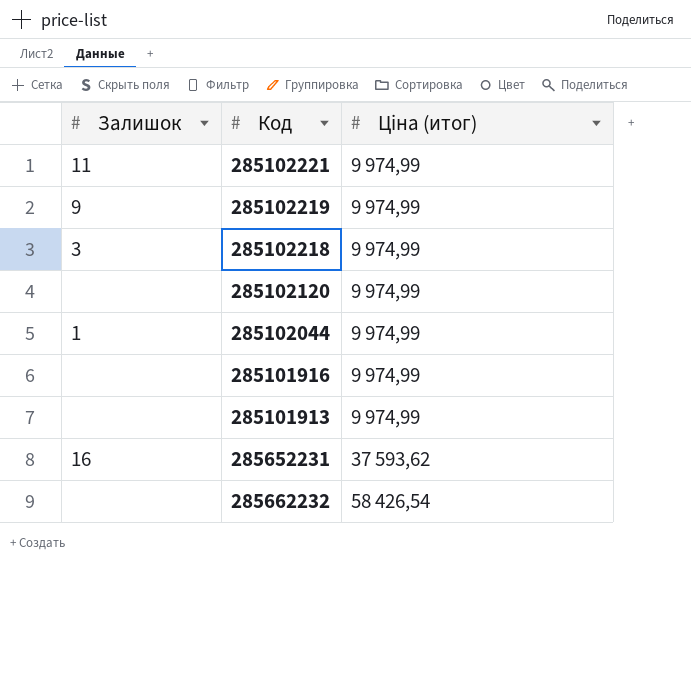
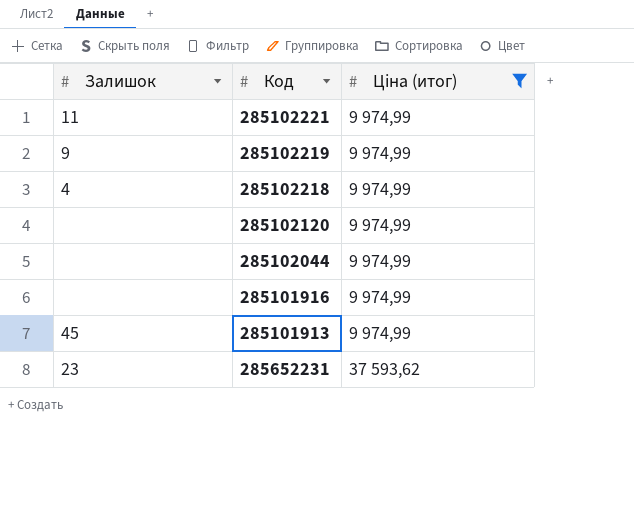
filter: none -> Ціна (итог) != 58 426,54
285102218 | Залишок: 3 -> 4
285102044 | Залишок: 1 -> none
285101913 | Залишок: none -> 45
285652231 | Залишок: 16 -> 23

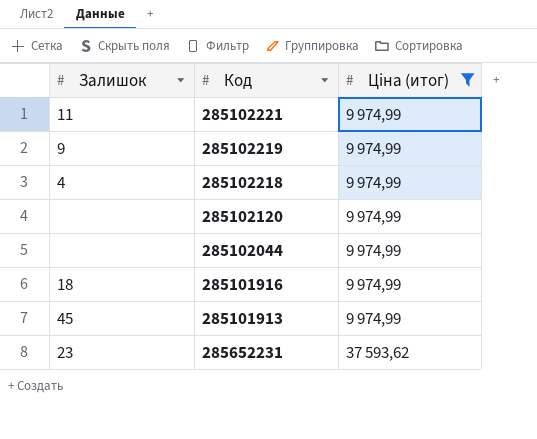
285101916 | Залишок: none -> 18

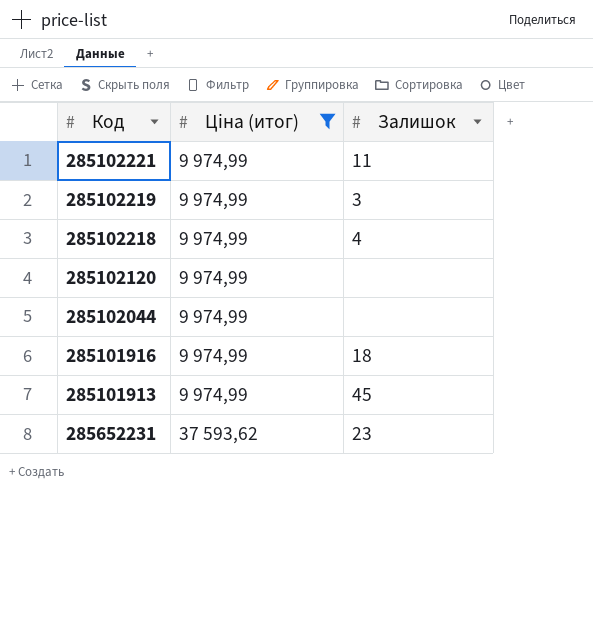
column Залишок | position: 1 -> 3
285102219 | Залишок: 9 -> 3

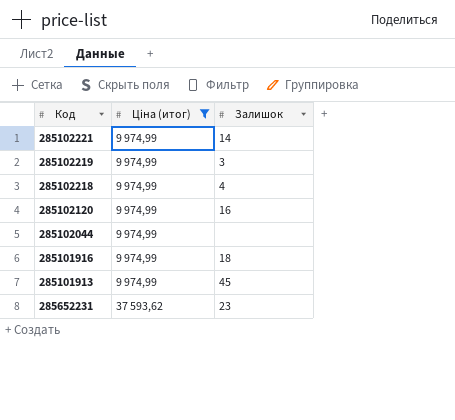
285102221 | Залишок: 11 -> 14
285102120 | Залишок: none -> 16

